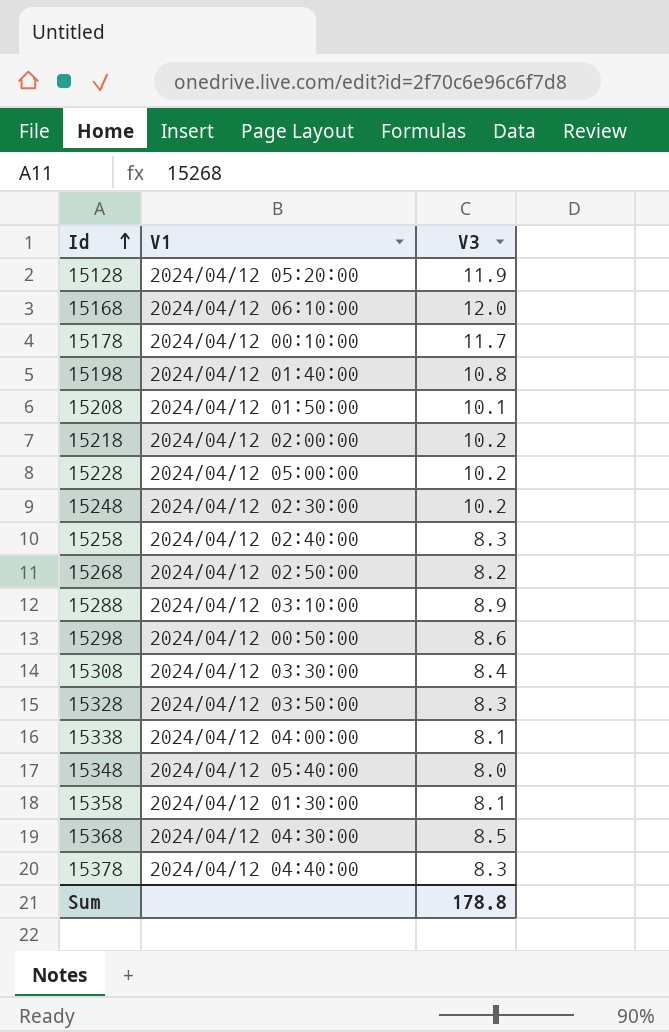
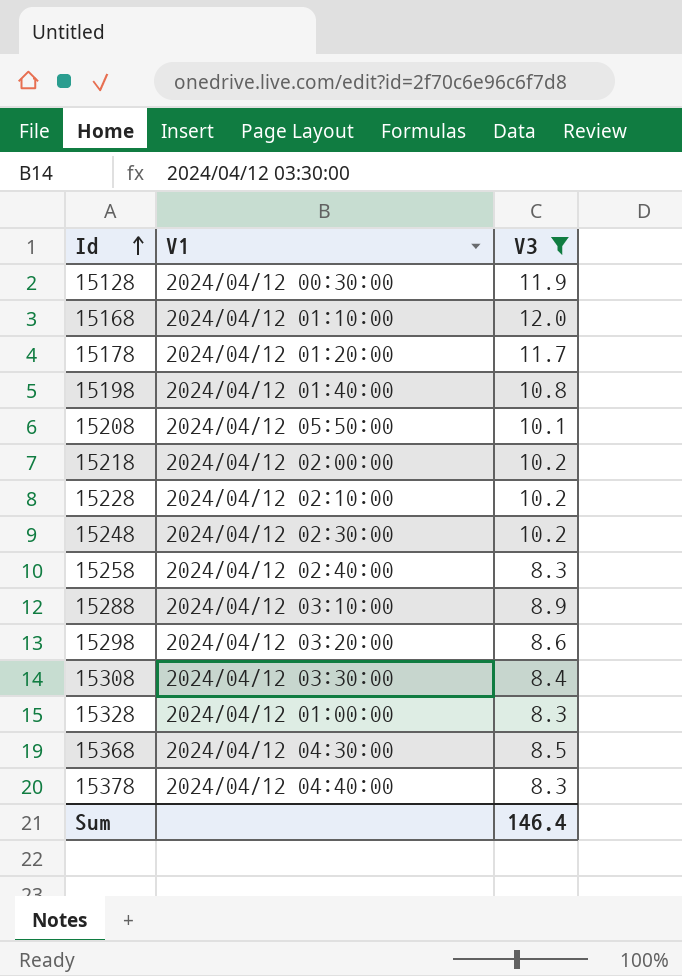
filter: none -> V3 >= 8.3
15128 | V1: 2024/04/12 05:20:00 -> 2024/04/12 00:30:00
15168 | V1: 2024/04/12 06:10:00 -> 2024/04/12 01:10:00
15178 | V1: 2024/04/12 00:10:00 -> 2024/04/12 01:20:00
15208 | V1: 2024/04/12 01:50:00 -> 2024/04/12 05:50:00
15228 | V1: 2024/04/12 05:00:00 -> 2024/04/12 02:10:00
15298 | V1: 2024/04/12 00:50:00 -> 2024/04/12 03:20:00
15328 | V1: 2024/04/12 03:50:00 -> 2024/04/12 01:00:00
Sum | V3: 178.8 -> 146.4

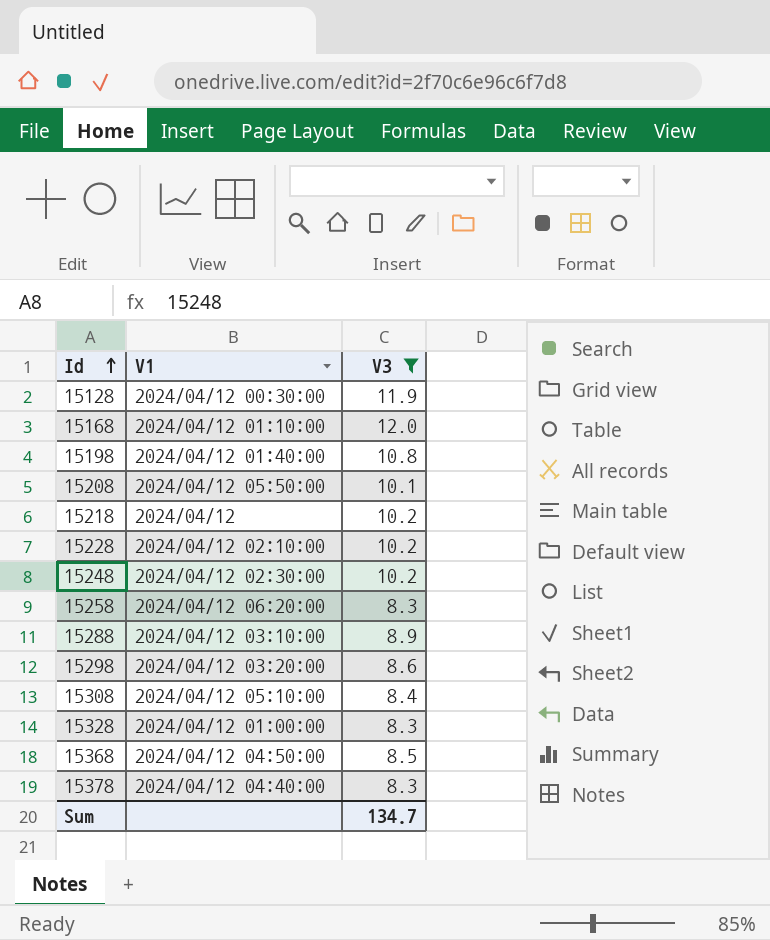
row 15178: 2024/04/12 01:20:00 | 11.7 -> none
15218 | V1: 2024/04/12 02:00:00 -> 2024/04/12
15258 | V1: 2024/04/12 02:40:00 -> 2024/04/12 06:20:00
15308 | V1: 2024/04/12 03:30:00 -> 2024/04/12 05:10:00
15368 | V1: 2024/04/12 04:30:00 -> 2024/04/12 04:50:00
Sum | V3: 146.4 -> 134.7

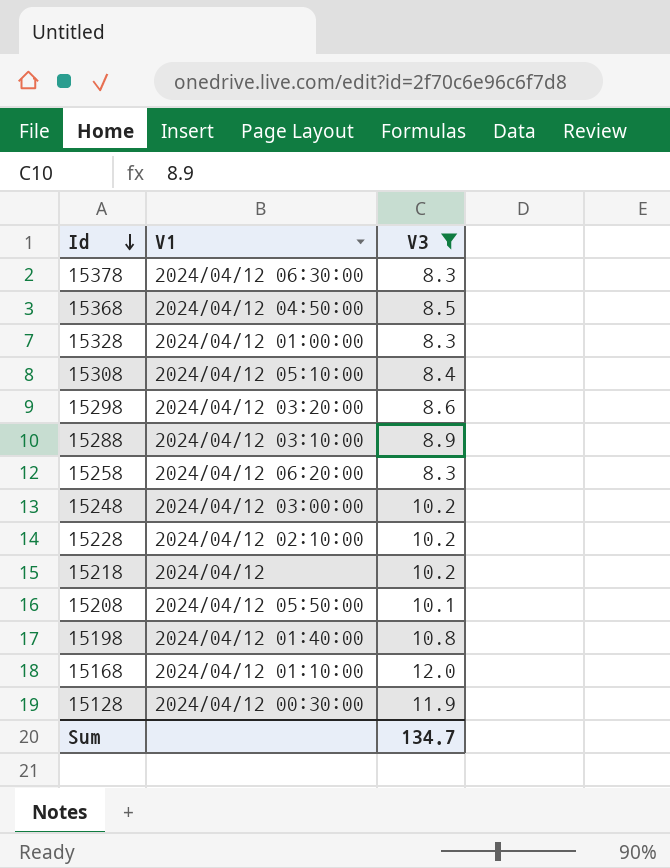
row order: Id ascending -> Id descending
15378 | V1: 2024/04/12 04:40:00 -> 2024/04/12 06:30:00
15248 | V1: 2024/04/12 02:30:00 -> 2024/04/12 03:00:00

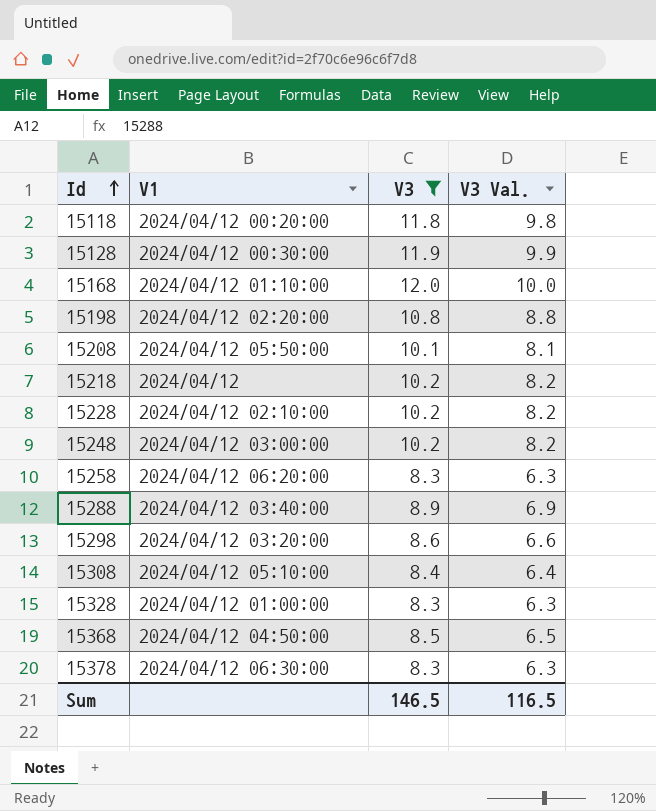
row order: Id descending -> Id ascending
column V3 Val. | formula: none -> [V3] - 2
row 15118: none -> 2024/04/12 00:20:00 | 11.8 | 9.8
15198 | V1: 2024/04/12 01:40:00 -> 2024/04/12 02:20:00
15288 | V1: 2024/04/12 03:10:00 -> 2024/04/12 03:40:00
Sum | V3: 134.7 -> 146.5

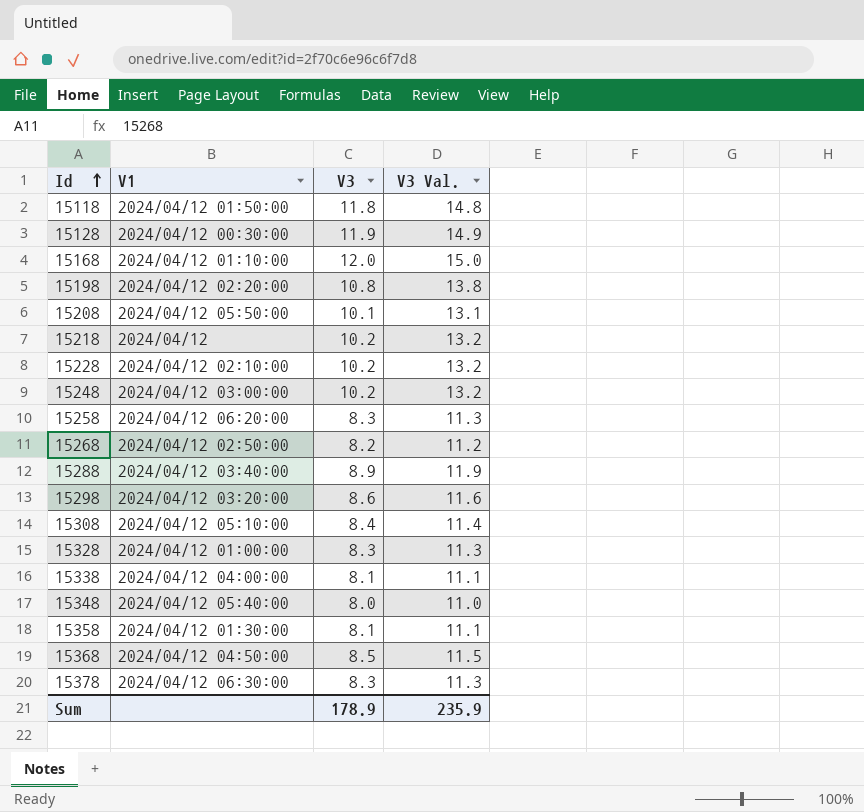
filter: V3 >= 8.3 -> none
column V3 Val. | formula: [V3] - 2 -> [V3] + 3
15118 | V1: 2024/04/12 00:20:00 -> 2024/04/12 01:50:00
Sum | V3: 146.5 -> 178.9
Sum | V3 Val.: 116.5 -> 235.9

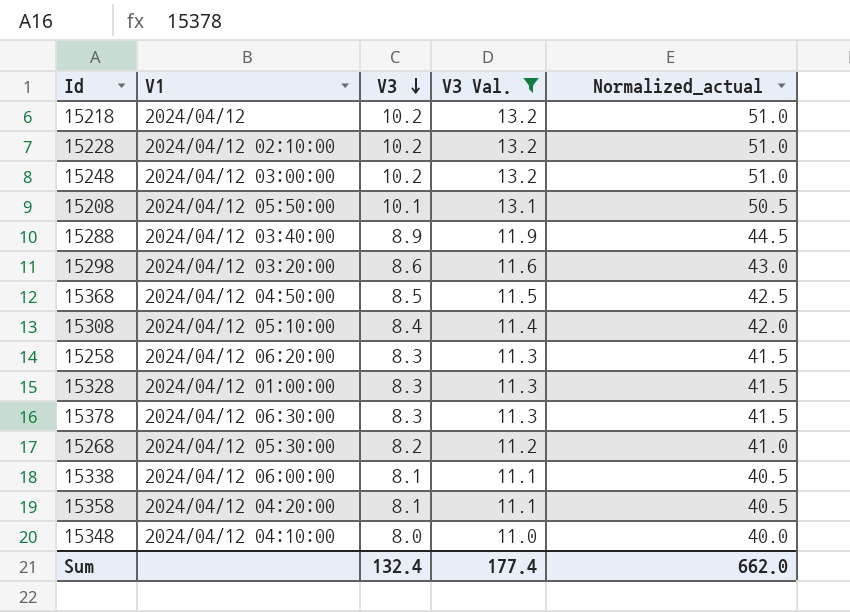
filter: none -> V3 Val. <= 13.2
row order: Id ascending -> V3 descending
column Normalized_actual | formula: none -> [V3] * 5
15268 | V1: 2024/04/12 02:50:00 -> 2024/04/12 05:30:00
15338 | V1: 2024/04/12 04:00:00 -> 2024/04/12 06:00:00
15358 | V1: 2024/04/12 01:30:00 -> 2024/04/12 04:20:00
15348 | V1: 2024/04/12 05:40:00 -> 2024/04/12 04:10:00
Sum | V3: 178.9 -> 132.4
Sum | V3 Val.: 235.9 -> 177.4

